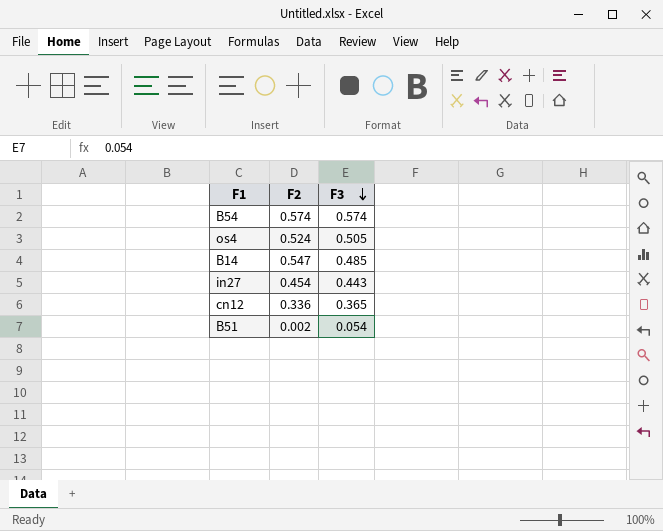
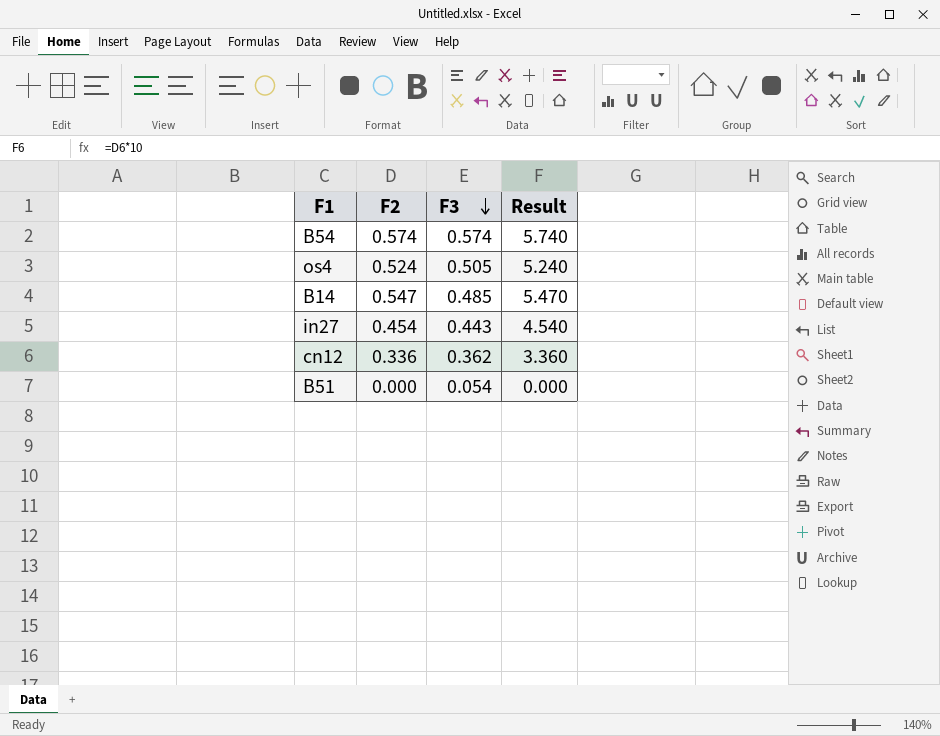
column Result | formula: none -> [F2] * 10
cn12 | F3: 0.365 -> 0.362
B51 | F2: 0.002 -> 0.000

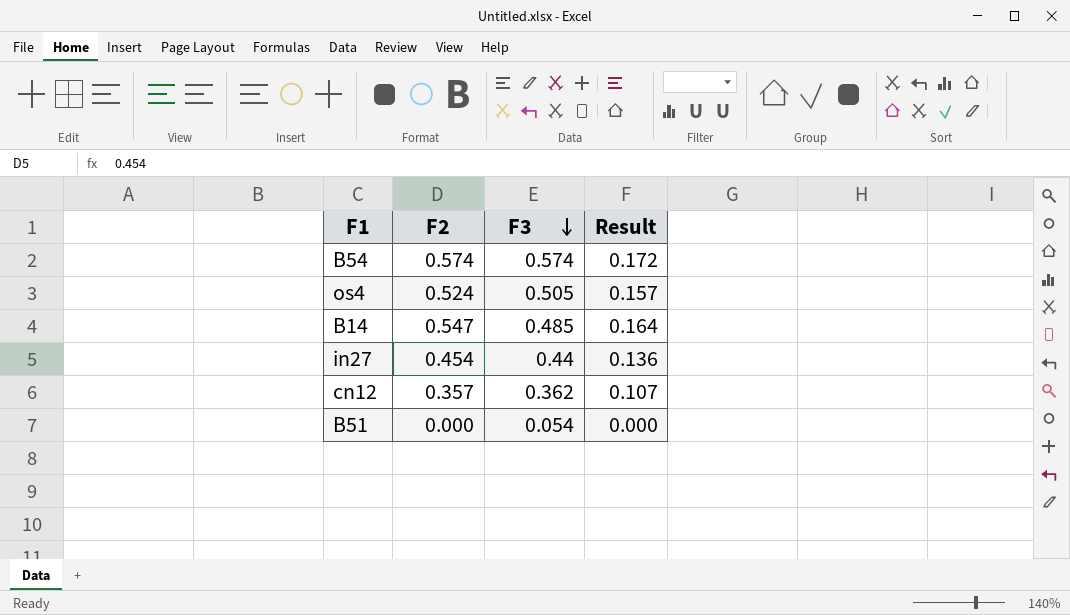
column Result | formula: [F2] * 10 -> [F2] * 0.3
in27 | F3: 0.443 -> 0.44
cn12 | F2: 0.336 -> 0.357

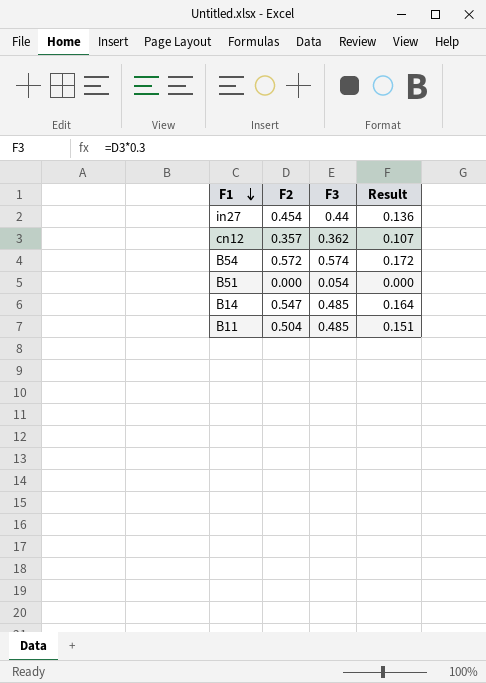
row order: F3 descending -> F1 descending
row os4: 0.524 | 0.505 | 0.157 -> none
B54 | F2: 0.574 -> 0.572
row B11: none -> 0.504 | 0.485 | 0.151

